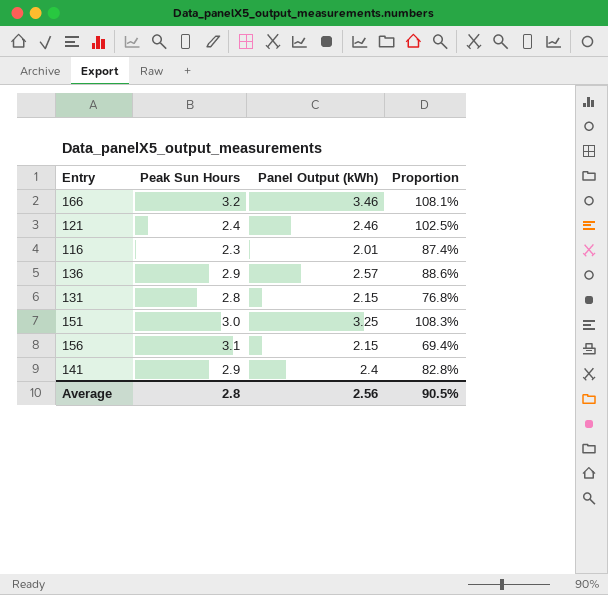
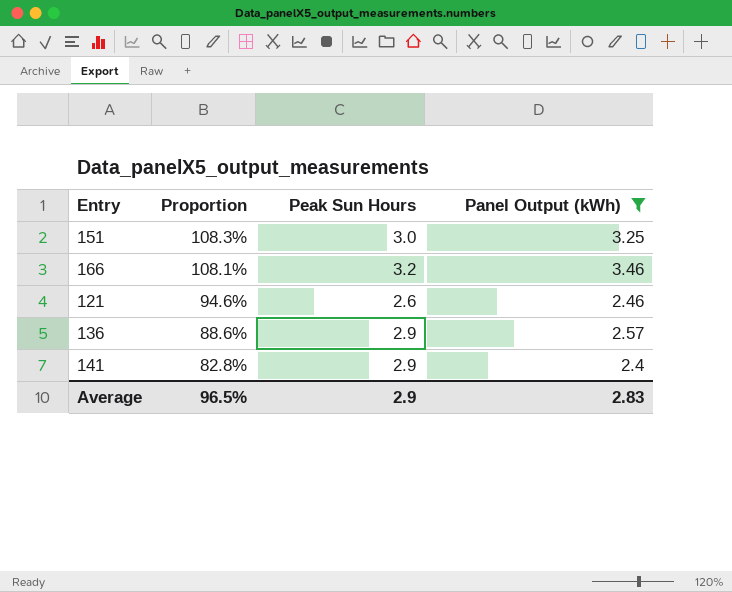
filter: none -> Panel Output (kWh) >= 2.4
row order: none -> Proportion descending
column Proportion | position: 4 -> 2
121 | Proportion: 102.5% -> 94.6%
121 | Peak Sun Hours: 2.4 -> 2.6
Average | Proportion: 90.5% -> 96.5%
Average | Peak Sun Hours: 2.8 -> 2.9
Average | Panel Output (kWh): 2.56 -> 2.83

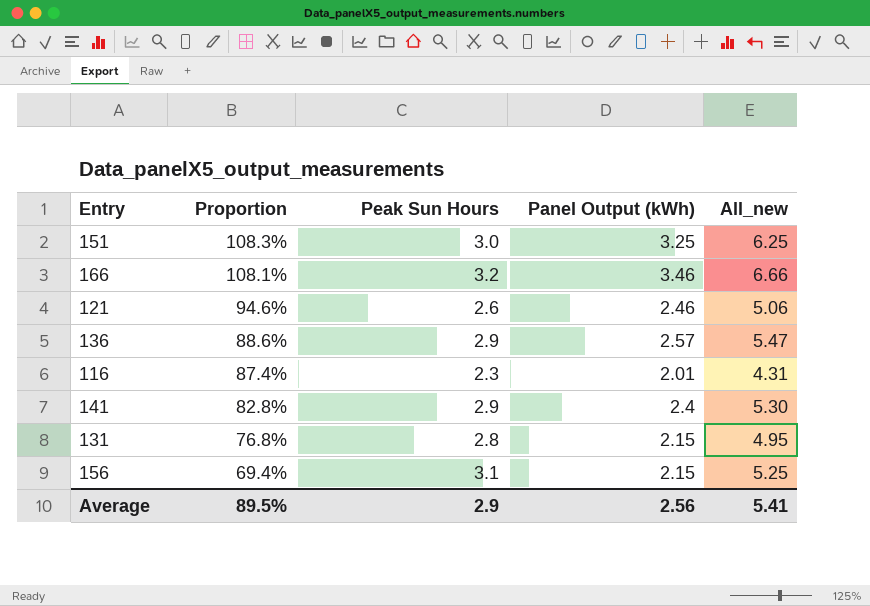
filter: Panel Output (kWh) >= 2.4 -> none
column All_new | formula: none -> [Peak Sun Hours] + [Panel Output (kWh)]
Average | Proportion: 96.5% -> 89.5%
Average | Panel Output (kWh): 2.83 -> 2.56

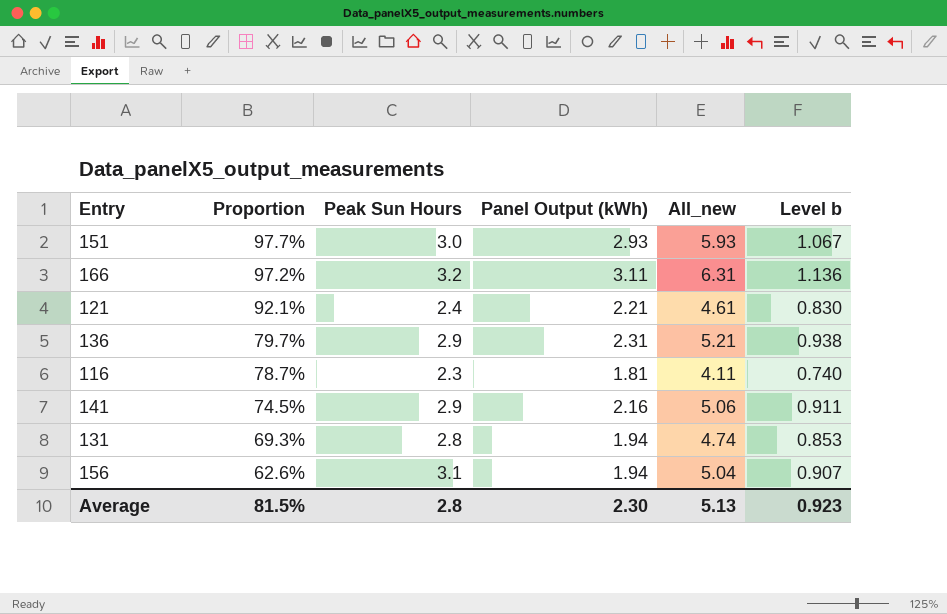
column Level b | formula: none -> [All_new] * 0.18
151 | Proportion: 108.3% -> 97.7%
151 | Panel Output (kWh): 3.25 -> 2.93
151 | All_new: 6.25 -> 5.93
166 | Proportion: 108.1% -> 97.2%
166 | Panel Output (kWh): 3.46 -> 3.11
166 | All_new: 6.66 -> 6.31
121 | Proportion: 94.6% -> 92.1%
121 | Peak Sun Hours: 2.6 -> 2.4
121 | Panel Output (kWh): 2.46 -> 2.21
121 | All_new: 5.06 -> 4.61
136 | Proportion: 88.6% -> 79.7%
136 | Panel Output (kWh): 2.57 -> 2.31
136 | All_new: 5.47 -> 5.21
116 | Proportion: 87.4% -> 78.7%
116 | Panel Output (kWh): 2.01 -> 1.81
116 | All_new: 4.31 -> 4.11
141 | Proportion: 82.8% -> 74.5%
141 | Panel Output (kWh): 2.4 -> 2.16
141 | All_new: 5.30 -> 5.06
131 | Proportion: 76.8% -> 69.3%
131 | Panel Output (kWh): 2.15 -> 1.94
131 | All_new: 4.95 -> 4.74
156 | Proportion: 69.4% -> 62.6%
156 | Panel Output (kWh): 2.15 -> 1.94
156 | All_new: 5.25 -> 5.04
Average | Proportion: 89.5% -> 81.5%
Average | Peak Sun Hours: 2.9 -> 2.8
Average | Panel Output (kWh): 2.56 -> 2.30
Average | All_new: 5.41 -> 5.13

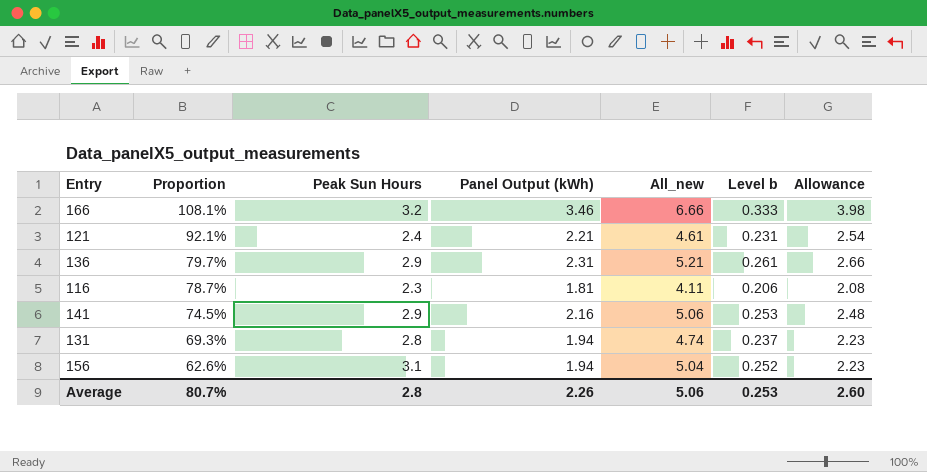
column Level b | formula: [All_new] * 0.18 -> [All_new] * 0.05
column Allowance | formula: none -> [Panel Output (kWh)] * 1.15
row 151: 97.7% | 3.0 | 2.93 | 5.93 | 1.067 -> none
166 | Proportion: 97.2% -> 108.1%
166 | Panel Output (kWh): 3.11 -> 3.46
166 | All_new: 6.31 -> 6.66
Average | Proportion: 81.5% -> 80.7%
Average | Panel Output (kWh): 2.30 -> 2.26
Average | All_new: 5.13 -> 5.06
Average | Level b: 0.923 -> 0.253

